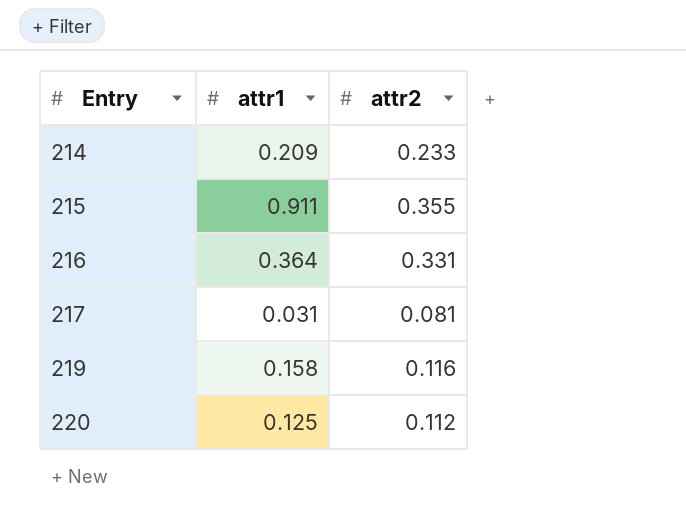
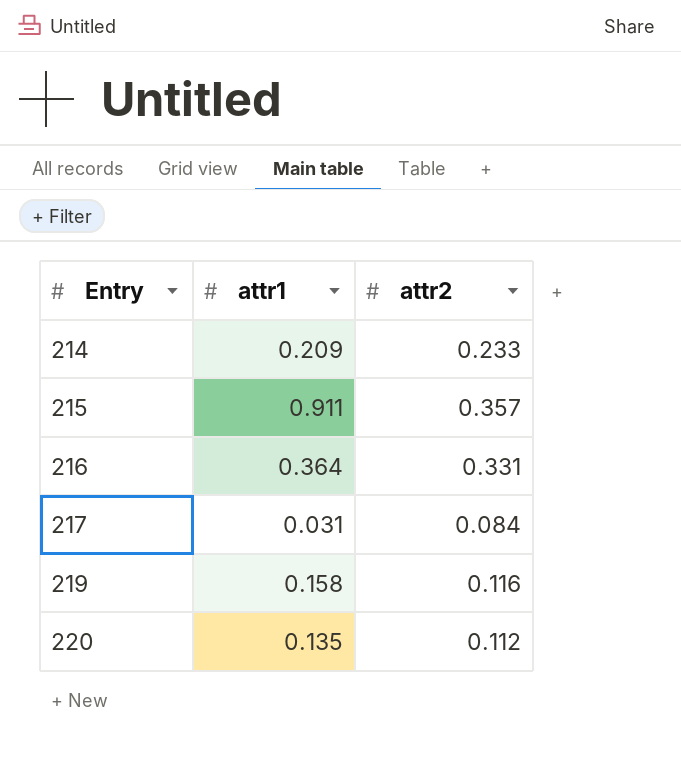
215 | attr2: 0.355 -> 0.357
217 | attr2: 0.081 -> 0.084
220 | attr1: 0.125 -> 0.135

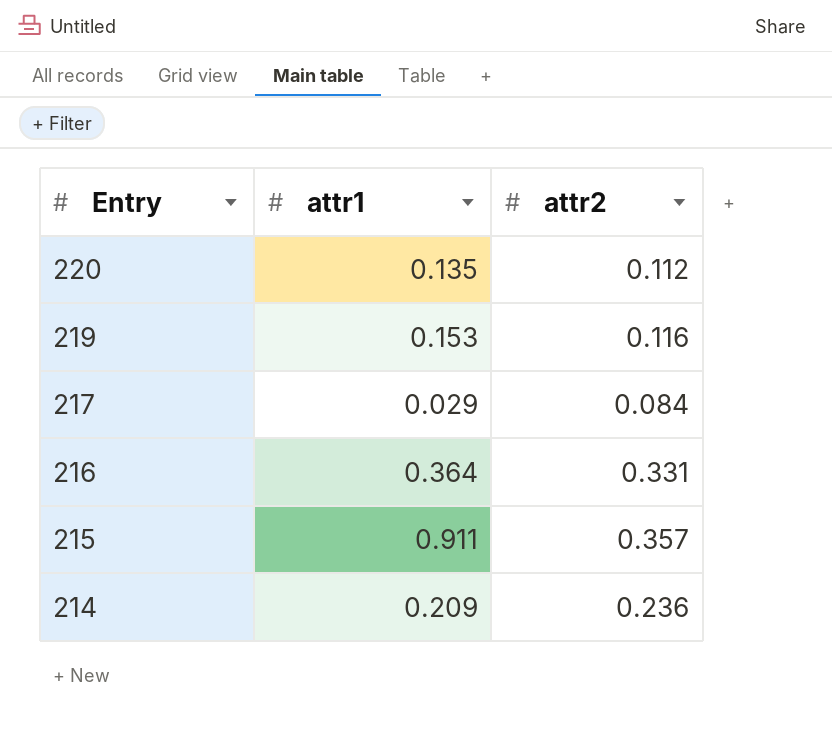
row order: Entry ascending -> Entry descending
219 | attr1: 0.158 -> 0.153
217 | attr1: 0.031 -> 0.029
214 | attr2: 0.233 -> 0.236

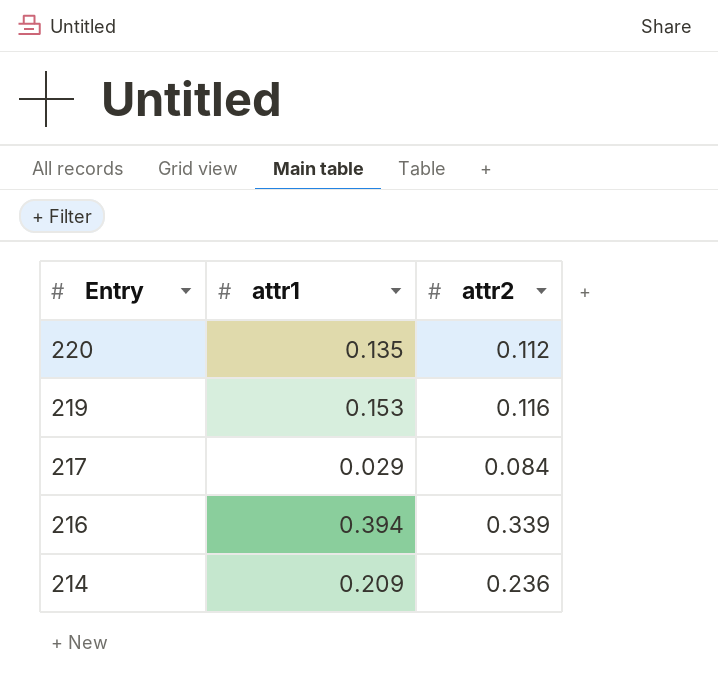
row 215: 0.911 | 0.357 -> none
216 | attr1: 0.364 -> 0.394
216 | attr2: 0.331 -> 0.339

